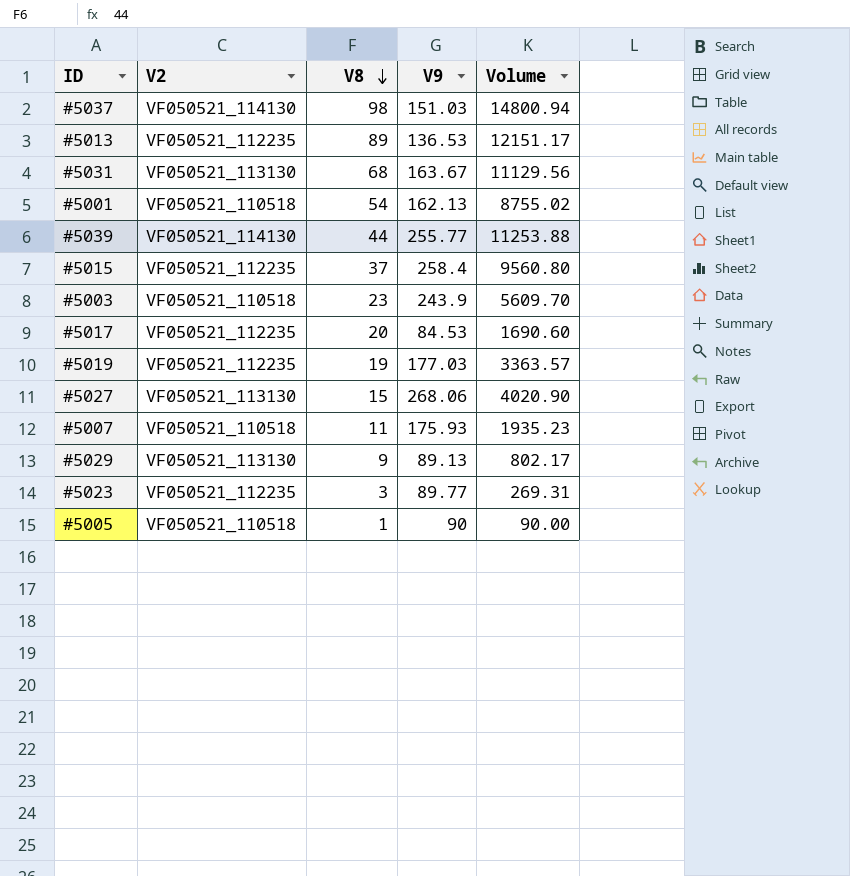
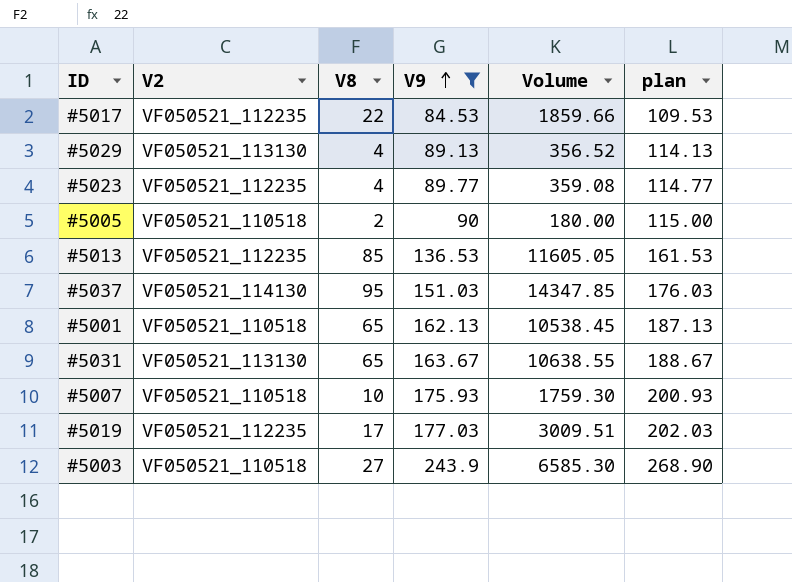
filter: none -> V9 <= 243.9
row order: V8 descending -> V9 ascending
column plan | formula: none -> [V9] + 25
#5017 | V8: 20 -> 22
#5017 | Volume: 1690.60 -> 1859.66
#5029 | V8: 9 -> 4
#5029 | Volume: 802.17 -> 356.52
#5023 | V8: 3 -> 4
#5023 | Volume: 269.31 -> 359.08
#5005 | V8: 1 -> 2
#5005 | Volume: 90.00 -> 180.00
#5013 | V8: 89 -> 85
#5013 | Volume: 12151.17 -> 11605.05
#5037 | V8: 98 -> 95
#5037 | Volume: 14800.94 -> 14347.85
#5001 | V8: 54 -> 65
#5001 | Volume: 8755.02 -> 10538.45
#5031 | V8: 68 -> 65
#5031 | Volume: 11129.56 -> 10638.55
#5007 | V8: 11 -> 10
#5007 | Volume: 1935.23 -> 1759.30
#5019 | V8: 19 -> 17
#5019 | Volume: 3363.57 -> 3009.51
#5003 | V8: 23 -> 27
#5003 | Volume: 5609.70 -> 6585.30

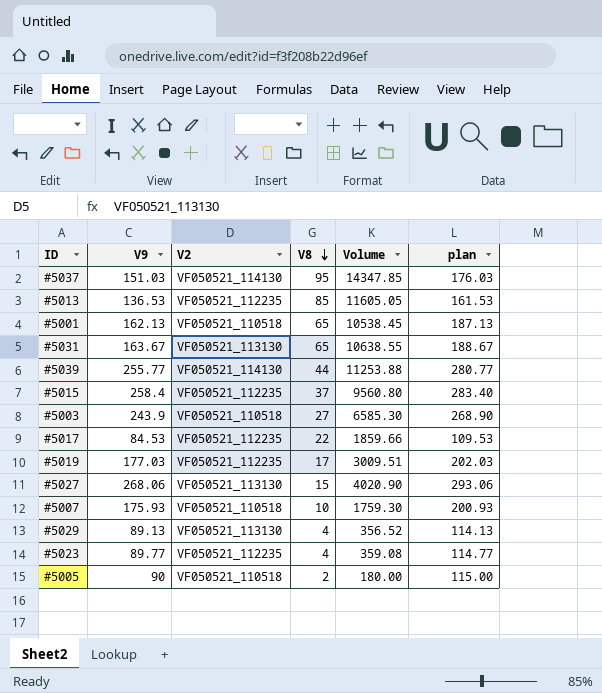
filter: V9 <= 243.9 -> none
row order: V9 ascending -> V8 descending
column V9 | position: 4 -> 2

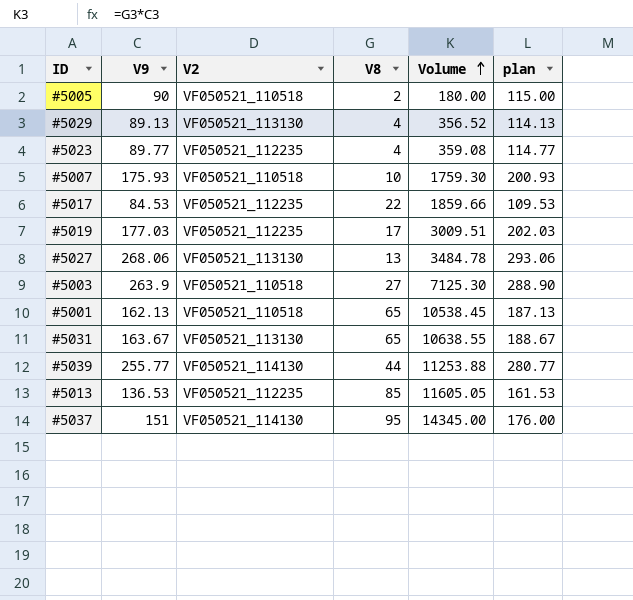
row order: V8 descending -> Volume ascending
row #5015: 258.4 | VF050521_112235 | 37 | 9560.80 | 283.40 -> none
#5027 | V8: 15 -> 13
#5027 | Volume: 4020.90 -> 3484.78
#5003 | V9: 243.9 -> 263.9
#5003 | Volume: 6585.30 -> 7125.30
#5003 | plan: 268.90 -> 288.90
#5037 | V9: 151.03 -> 151
#5037 | Volume: 14347.85 -> 14345.00
#5037 | plan: 176.03 -> 176.00

